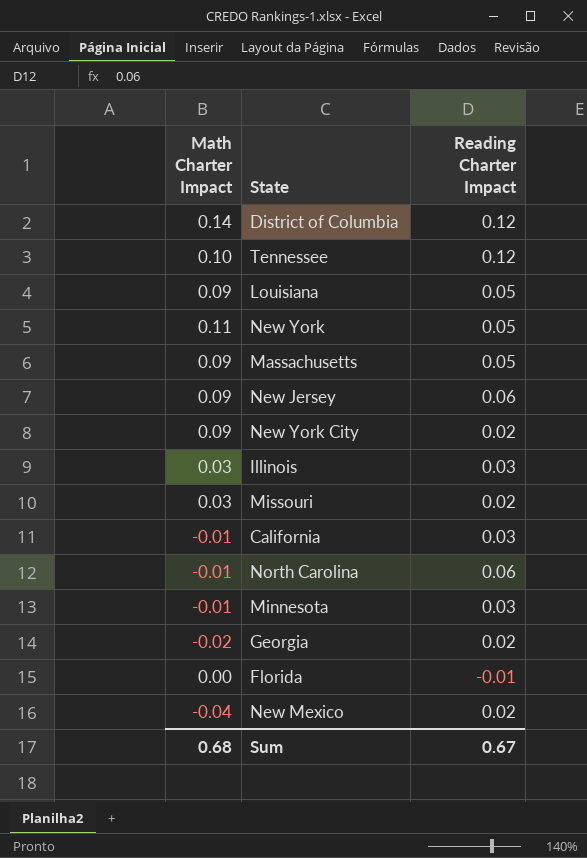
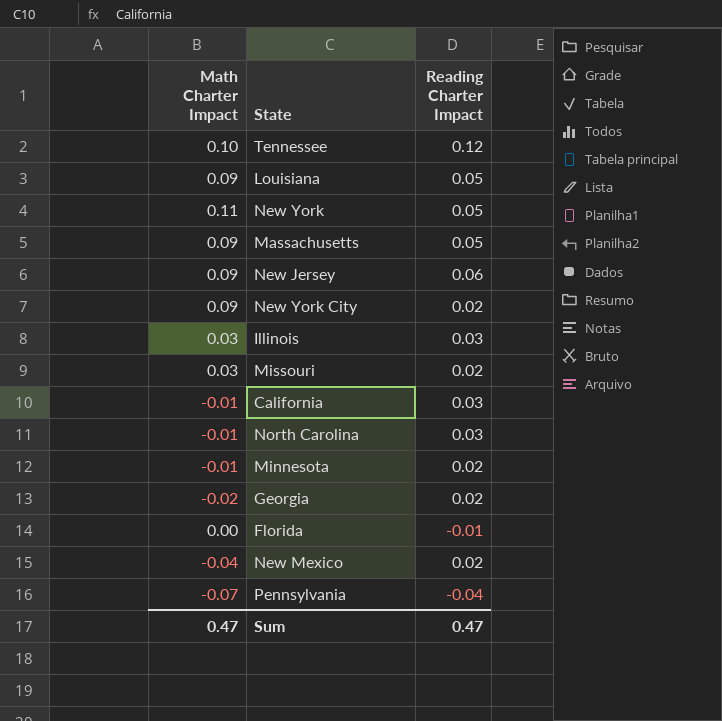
row District of Columbia: 0.14 | 0.12 -> none
North Carolina | Reading Charter Impact: 0.06 -> 0.03
Minnesota | Reading Charter Impact: 0.03 -> 0.02
row Pennsylvania: none -> -0.07 | -0.04
Sum | Math Charter Impact: 0.68 -> 0.47
Sum | Reading Charter Impact: 0.67 -> 0.47

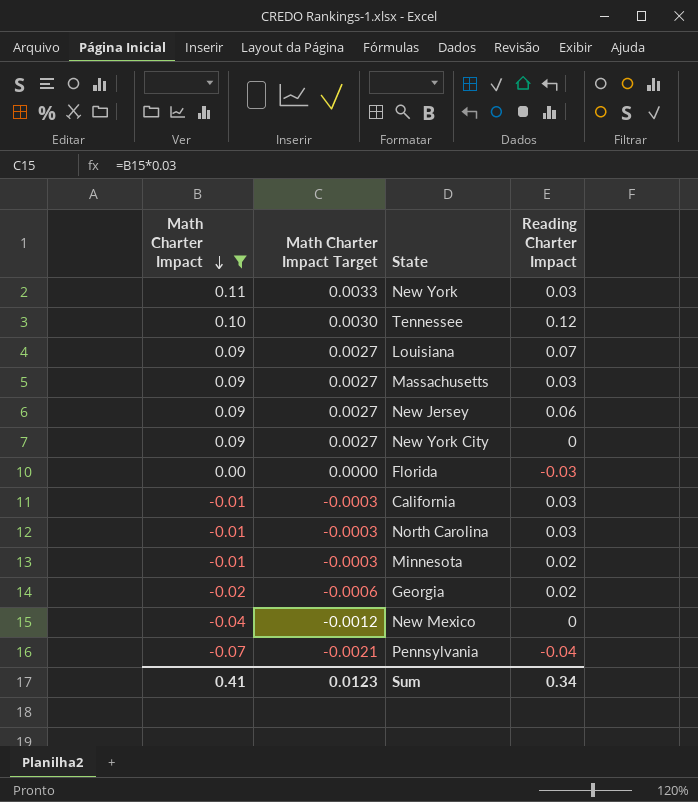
filter: none -> Math Charter Impact != 0.03
row order: none -> Math Charter Impact descending
column Math Charter Impact Target | formula: none -> [Math Charter Impact] * 0.03
New York | Reading Charter Impact: 0.05 -> 0.03
Louisiana | Reading Charter Impact: 0.05 -> 0.07
Massachusetts | Reading Charter Impact: 0.05 -> 0.03
New York City | Reading Charter Impact: 0.02 -> 0
Florida | Reading Charter Impact: -0.01 -> -0.03
New Mexico | Reading Charter Impact: 0.02 -> 0
Sum | Math Charter Impact: 0.47 -> 0.41
Sum | Reading Charter Impact: 0.47 -> 0.34

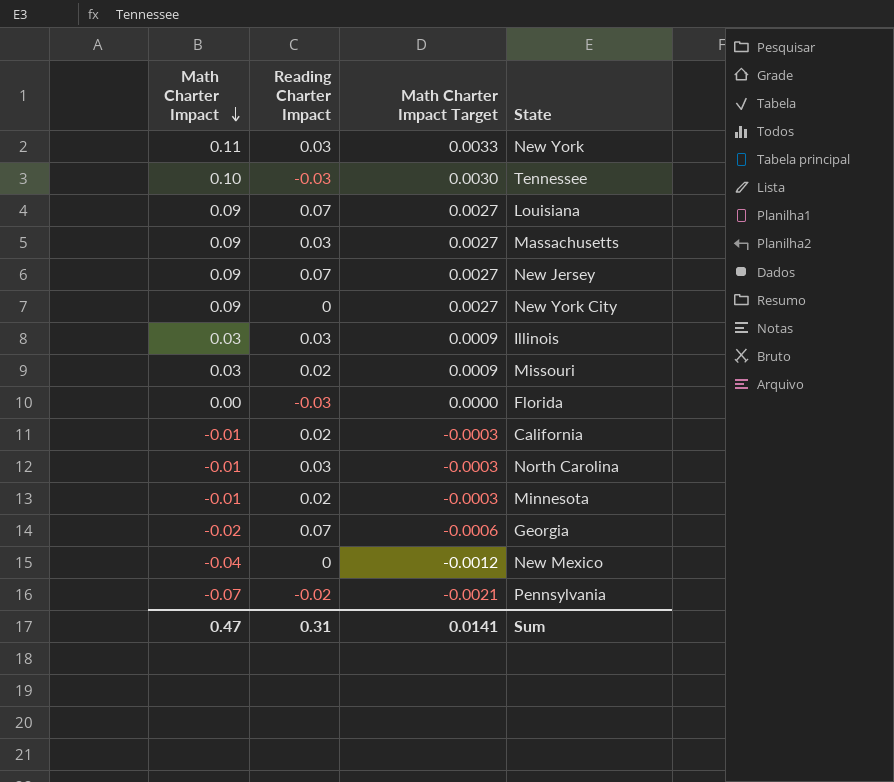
filter: Math Charter Impact != 0.03 -> none
column Reading Charter Impact | position: 4 -> 2
Tennessee | Reading Charter Impact: 0.12 -> -0.03
New Jersey | Reading Charter Impact: 0.06 -> 0.07
California | Reading Charter Impact: 0.03 -> 0.02
Georgia | Reading Charter Impact: 0.02 -> 0.07
Pennsylvania | Reading Charter Impact: -0.04 -> -0.02
Sum | Math Charter Impact: 0.41 -> 0.47
Sum | Reading Charter Impact: 0.34 -> 0.31
Sum | Math Charter Impact Target: 0.0123 -> 0.0141

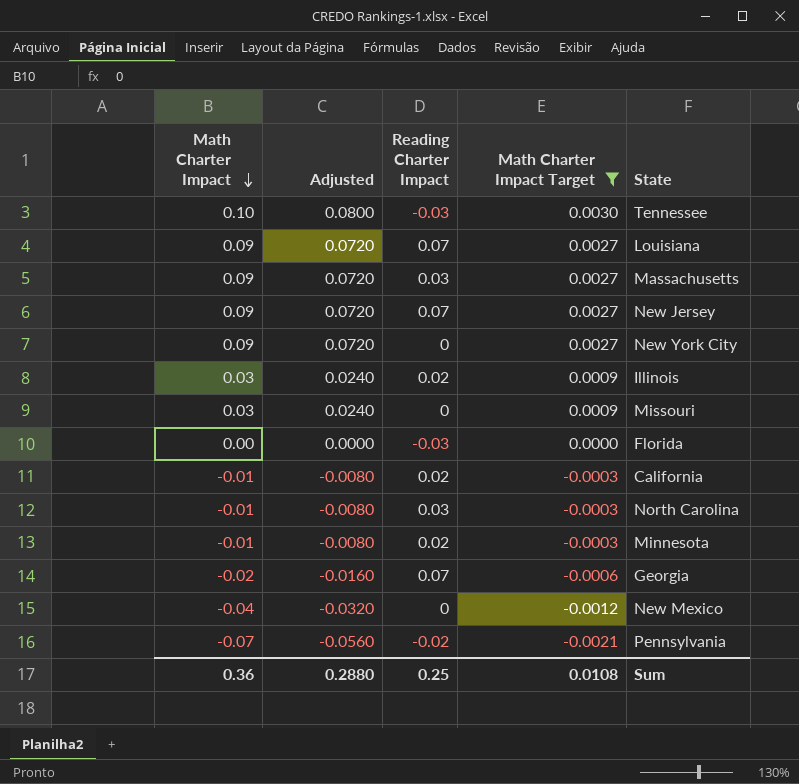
filter: none -> Math Charter Impact Target != 0.0033
column Adjusted | formula: none -> [Math Charter Impact] * 0.8
Illinois | Reading Charter Impact: 0.03 -> 0.02
Missouri | Reading Charter Impact: 0.02 -> 0
Sum | Math Charter Impact: 0.47 -> 0.36
Sum | Reading Charter Impact: 0.31 -> 0.25
Sum | Math Charter Impact Target: 0.0141 -> 0.0108

